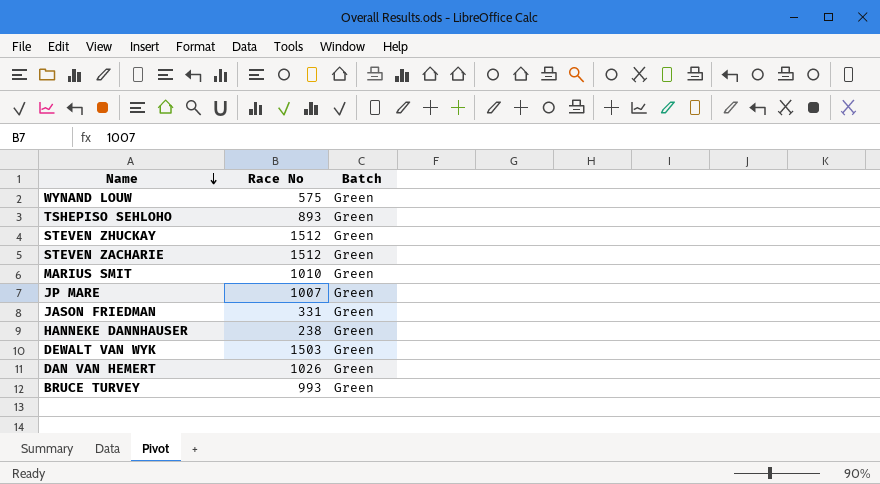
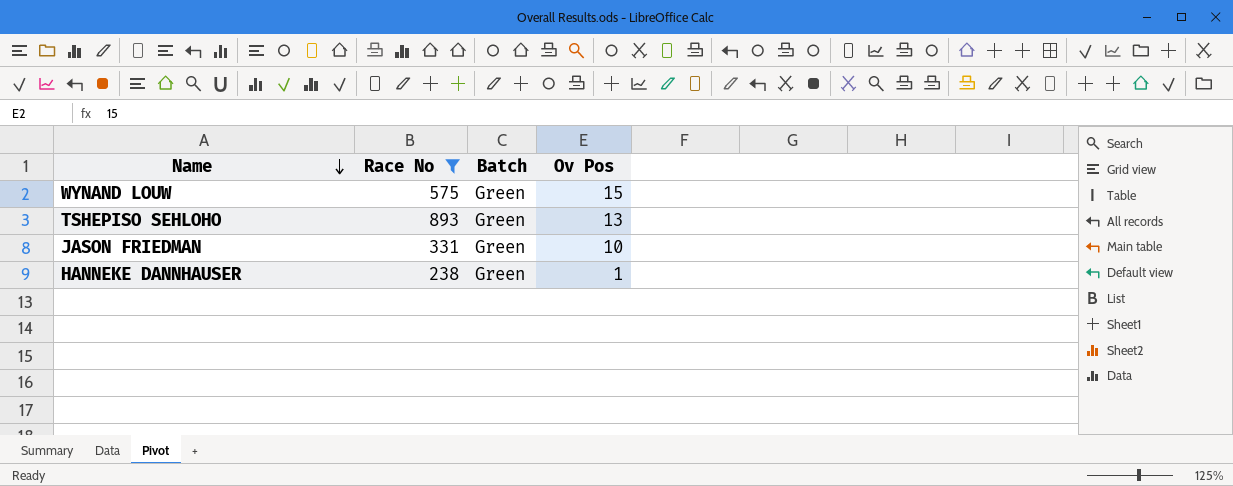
filter: none -> Race No <= 893
column Ov Pos | position: none -> 4

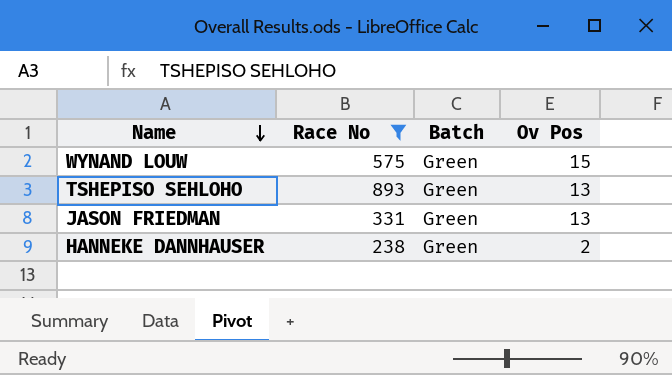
JASON FRIEDMAN | Ov Pos: 10 -> 13
HANNEKE DANNHAUSER | Ov Pos: 1 -> 2

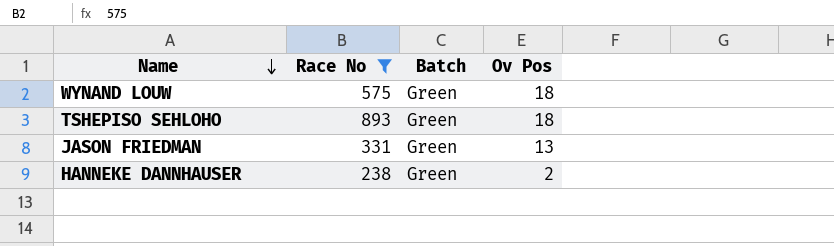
WYNAND LOUW | Ov Pos: 15 -> 18
TSHEPISO SEHLOHO | Ov Pos: 13 -> 18

